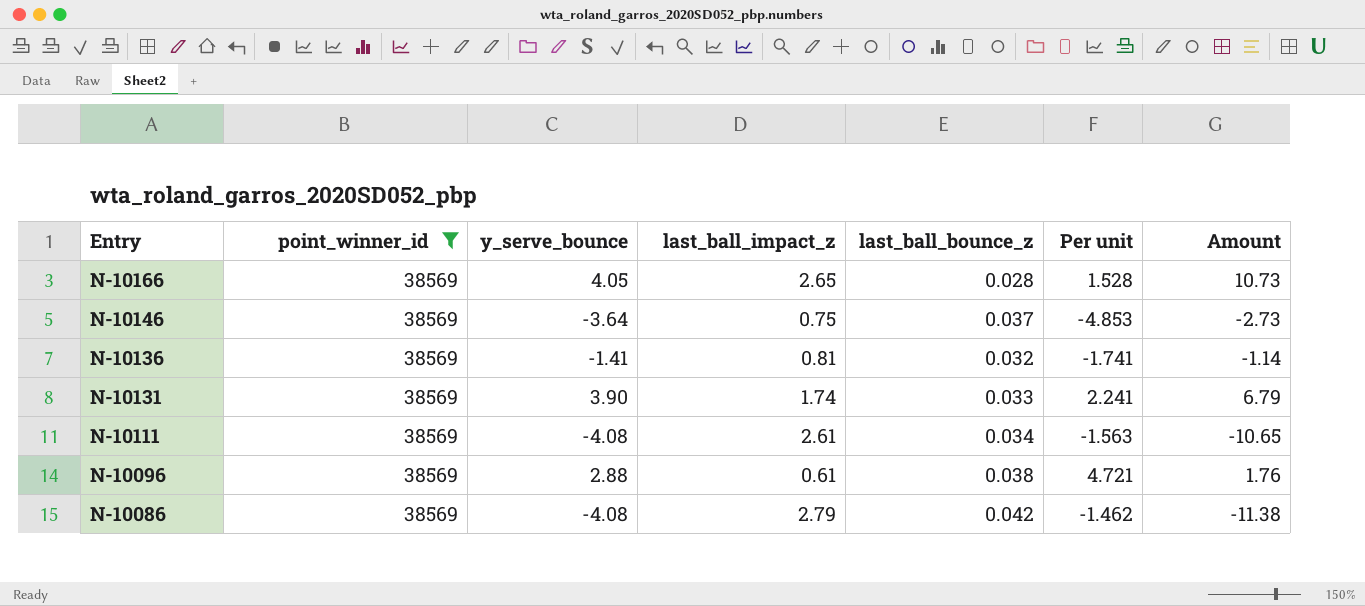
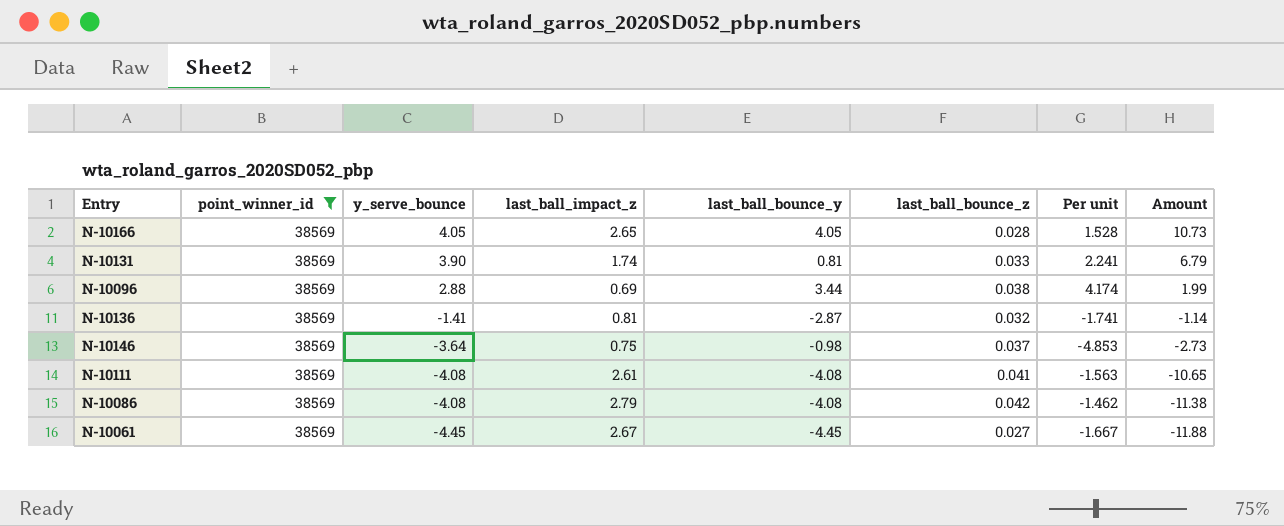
row order: Entry descending -> y_serve_bounce descending
column last_ball_bounce_y | position: none -> 5
N-10096 | last_ball_impact_z: 0.61 -> 0.69
N-10096 | Per unit: 4.721 -> 4.174
N-10096 | Amount: 1.76 -> 1.99
N-10111 | last_ball_bounce_z: 0.034 -> 0.041
row N-10061: none -> 38569 | -4.45 | 2.67 | -4.45 | 0.027 | -1.667 | -11.88

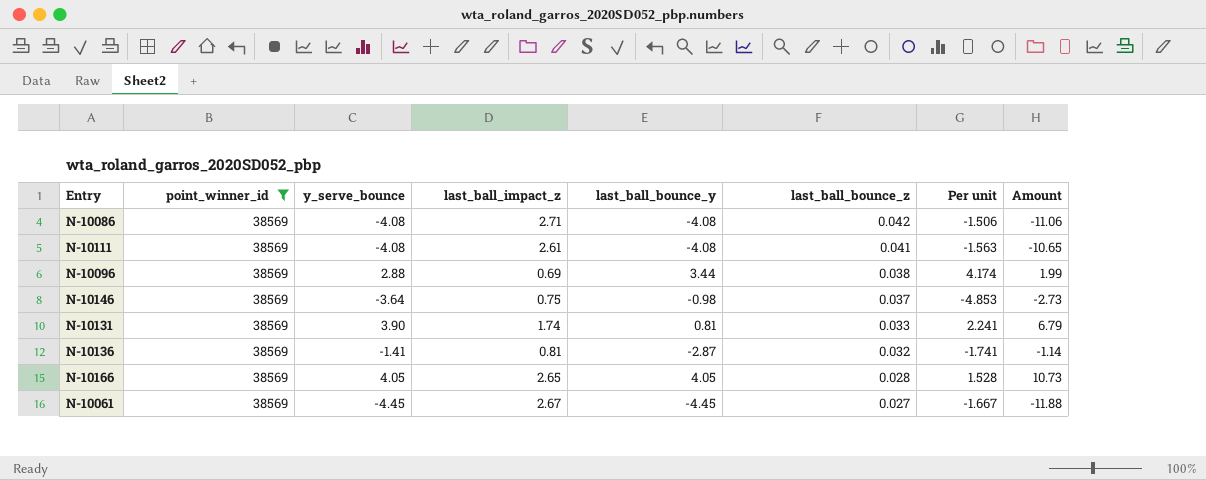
row order: y_serve_bounce descending -> last_ball_bounce_z descending
N-10086 | last_ball_impact_z: 2.79 -> 2.71
N-10086 | Per unit: -1.462 -> -1.506
N-10086 | Amount: -11.38 -> -11.06

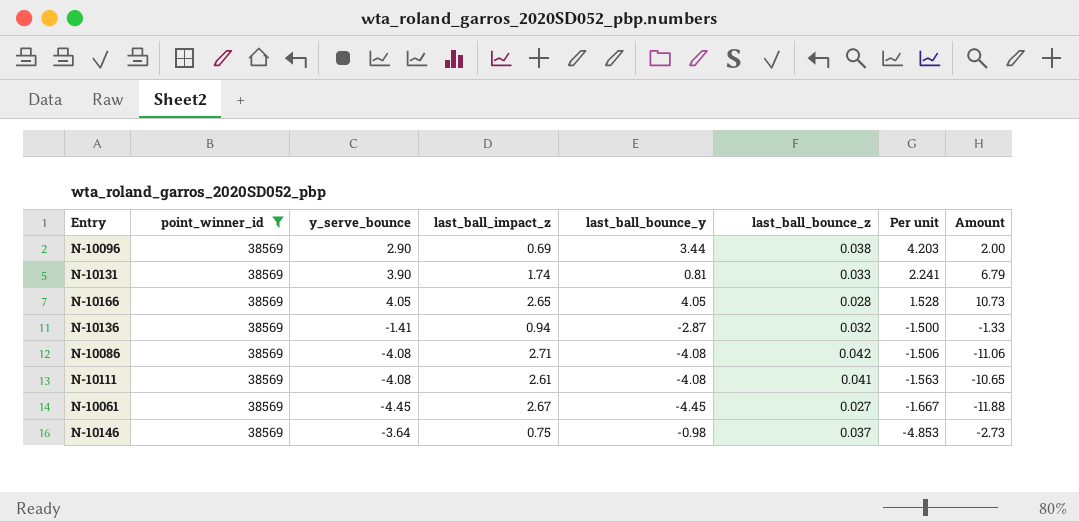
row order: last_ball_bounce_z descending -> Per unit descending
N-10096 | y_serve_bounce: 2.88 -> 2.90
N-10096 | Per unit: 4.174 -> 4.203
N-10096 | Amount: 1.99 -> 2.00
N-10136 | last_ball_impact_z: 0.81 -> 0.94
N-10136 | Per unit: -1.741 -> -1.500
N-10136 | Amount: -1.14 -> -1.33

